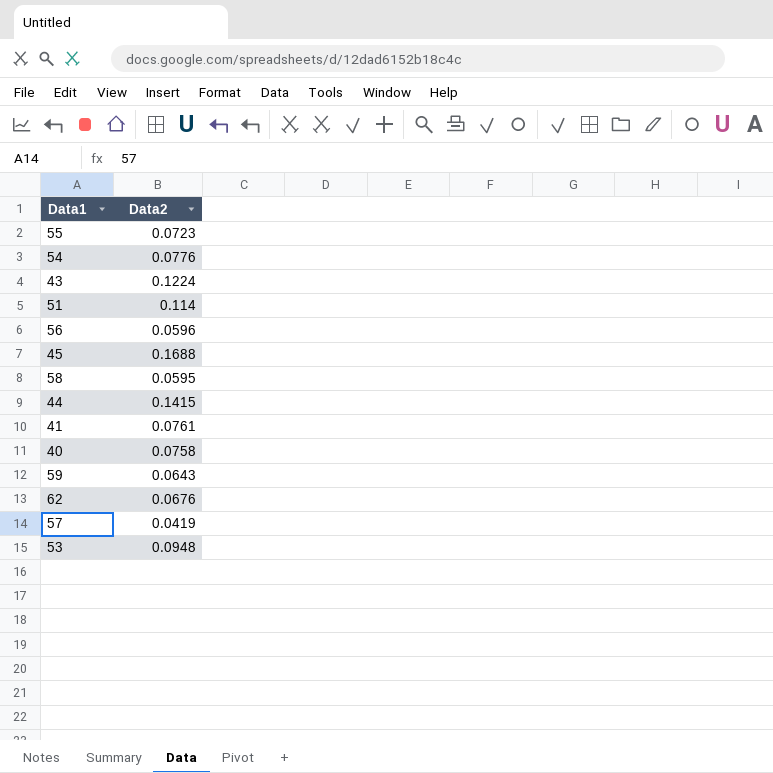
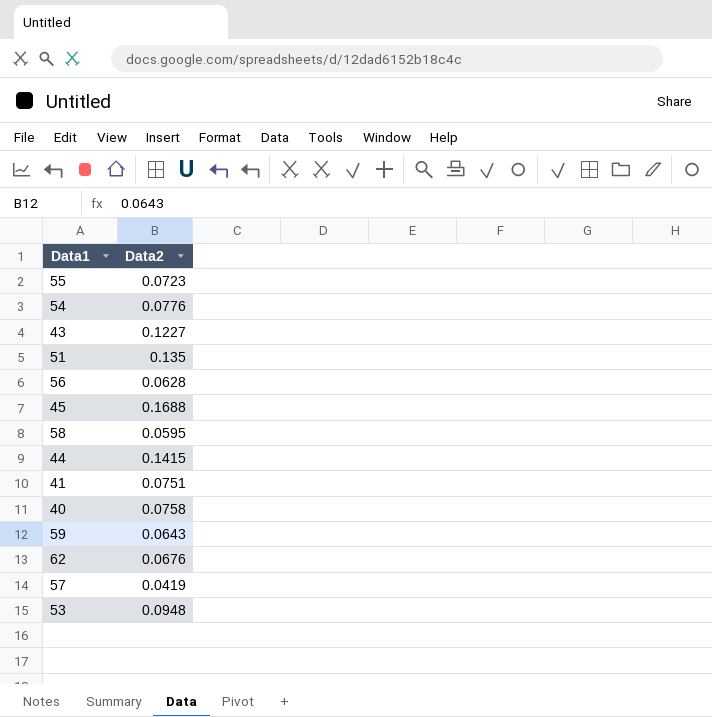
43 | Data2: 0.1224 -> 0.1227
51 | Data2: 0.114 -> 0.135
56 | Data2: 0.0596 -> 0.0628
41 | Data2: 0.0761 -> 0.0751

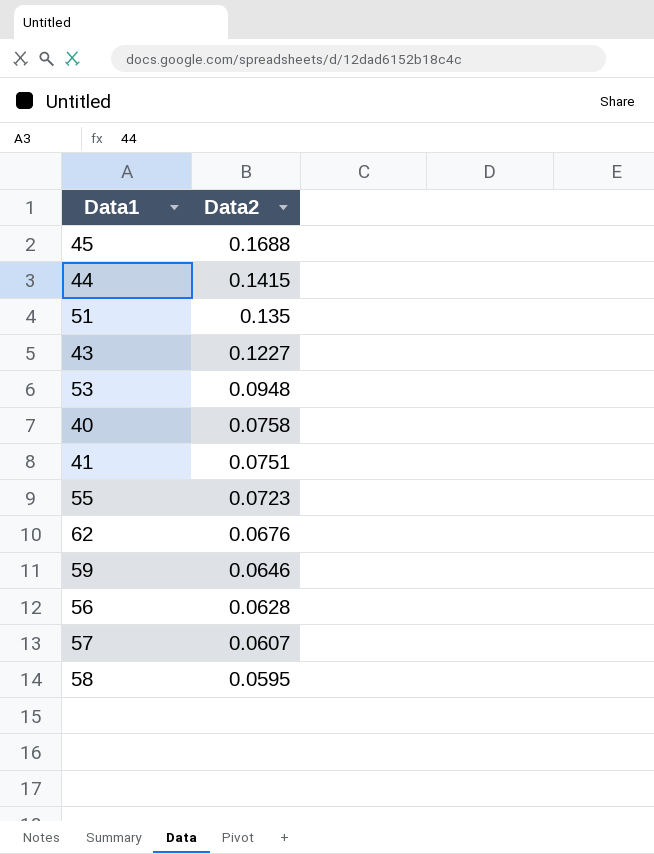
row order: none -> Data2 descending
row 54: 0.0776 -> none
59 | Data2: 0.0643 -> 0.0646
57 | Data2: 0.0419 -> 0.0607

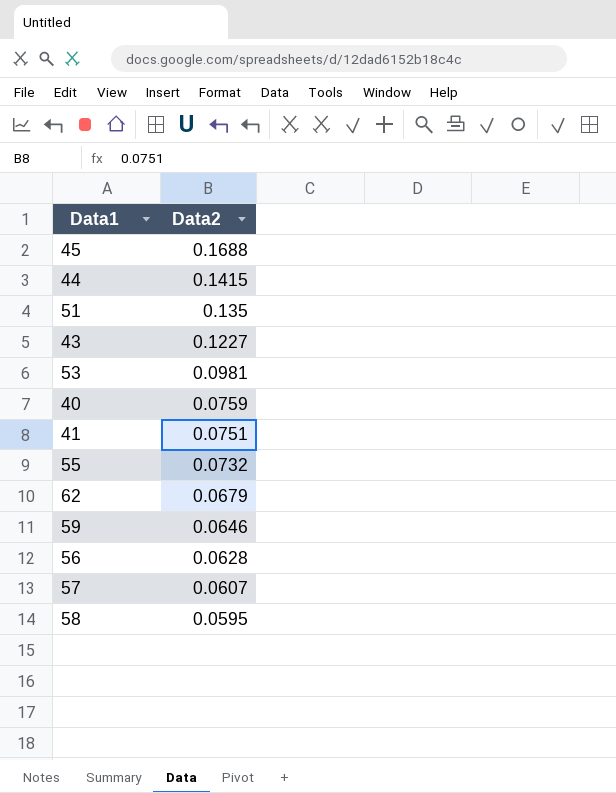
53 | Data2: 0.0948 -> 0.0981
40 | Data2: 0.0758 -> 0.0759
55 | Data2: 0.0723 -> 0.0732
62 | Data2: 0.0676 -> 0.0679

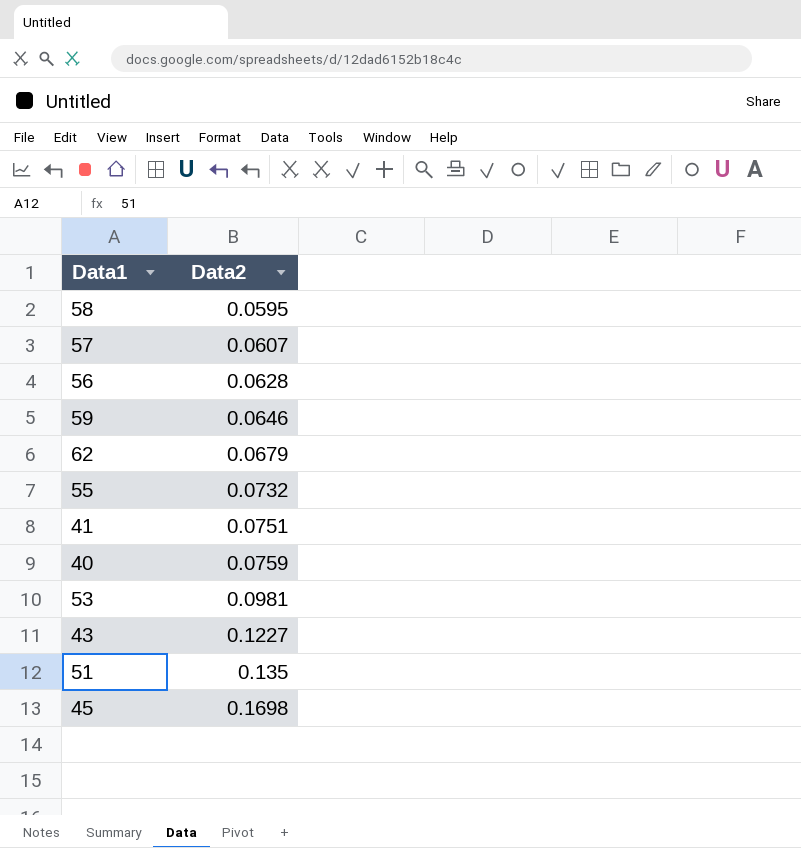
row order: Data2 descending -> Data2 ascending
row 44: 0.1415 -> none
45 | Data2: 0.1688 -> 0.1698

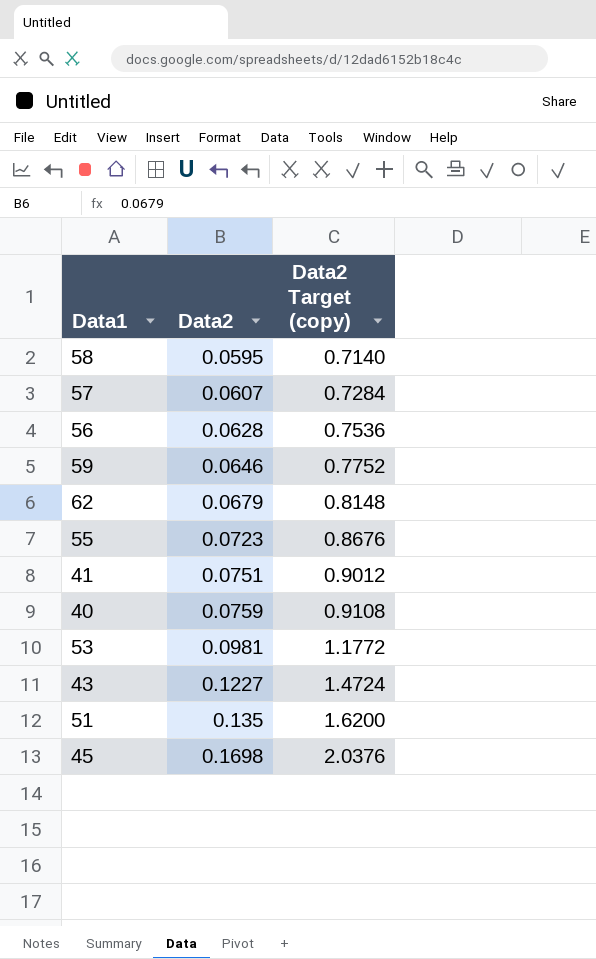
column Data2 Target (copy) | formula: none -> [Data2] * 12
55 | Data2: 0.0732 -> 0.0723

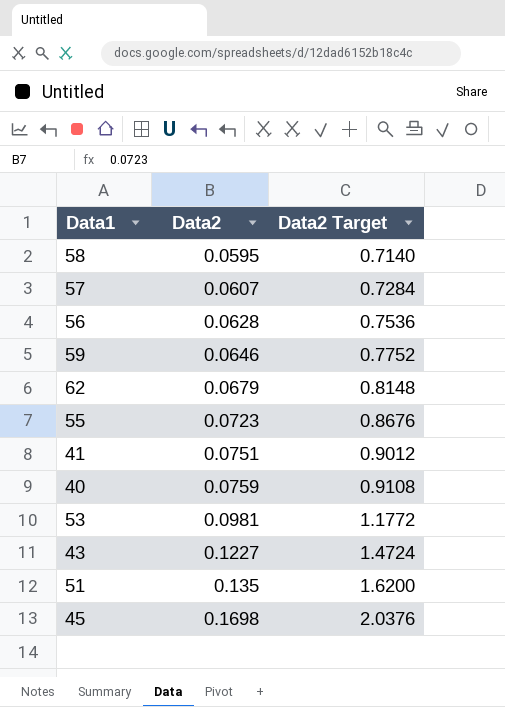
column name: Data2 Target (copy) -> Data2 Target

